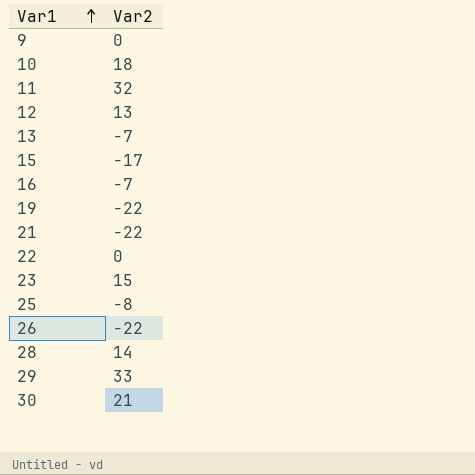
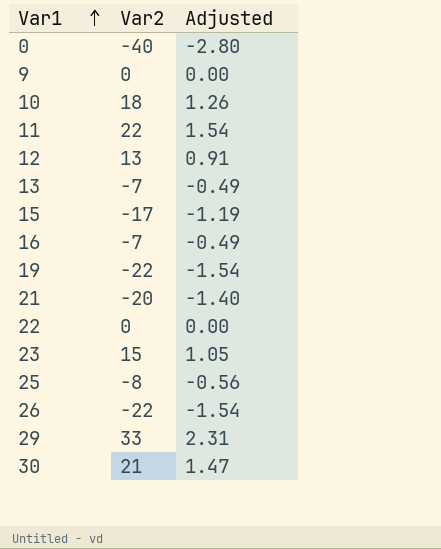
column Adjusted | formula: none -> [Var2] * 0.07
row 28: 14 -> none
row 0: none -> -40 | -2.80
11 | Var2: 32 -> 22
21 | Var2: -22 -> -20

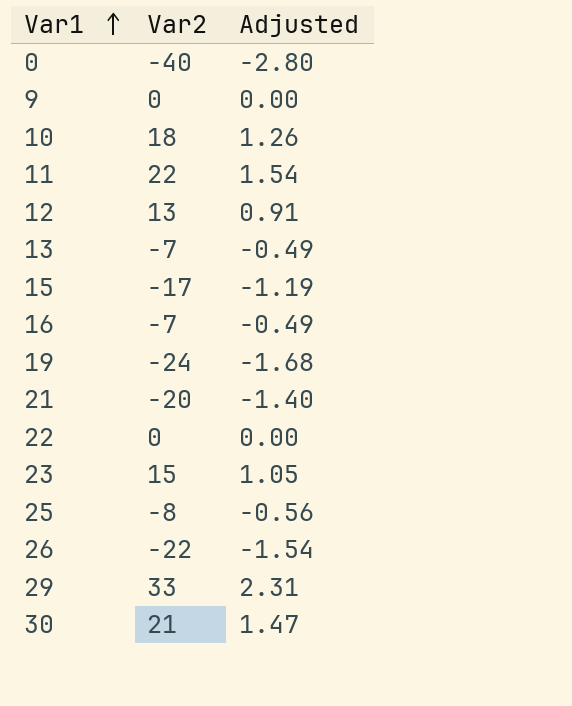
19 | Var2: -22 -> -24
19 | Adjusted: -1.54 -> -1.68

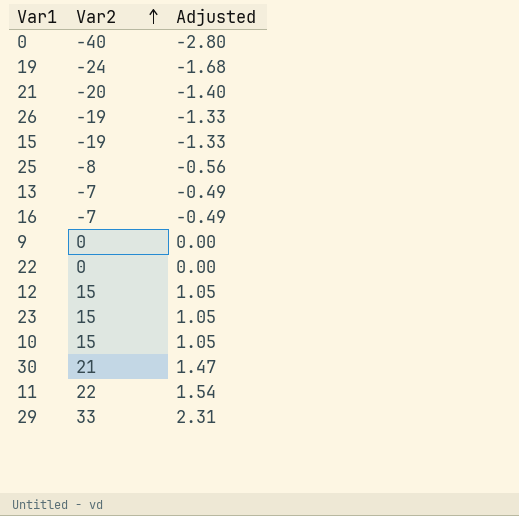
row order: Var1 ascending -> Var2 ascending
26 | Var2: -22 -> -19
26 | Adjusted: -1.54 -> -1.33
15 | Var2: -17 -> -19
15 | Adjusted: -1.19 -> -1.33
12 | Var2: 13 -> 15
12 | Adjusted: 0.91 -> 1.05
10 | Var2: 18 -> 15
10 | Adjusted: 1.26 -> 1.05

